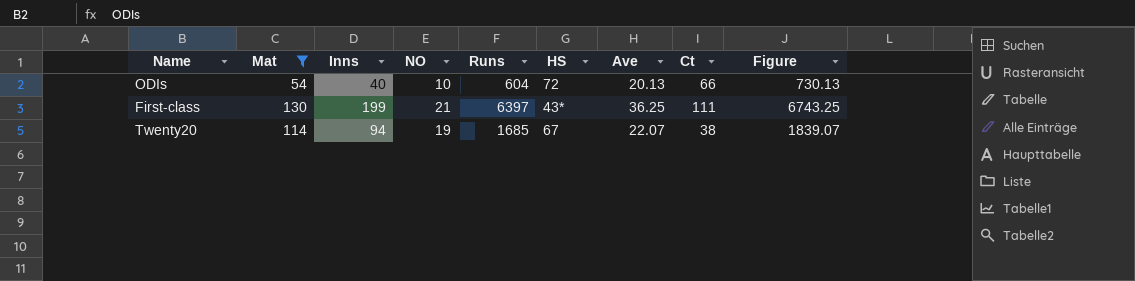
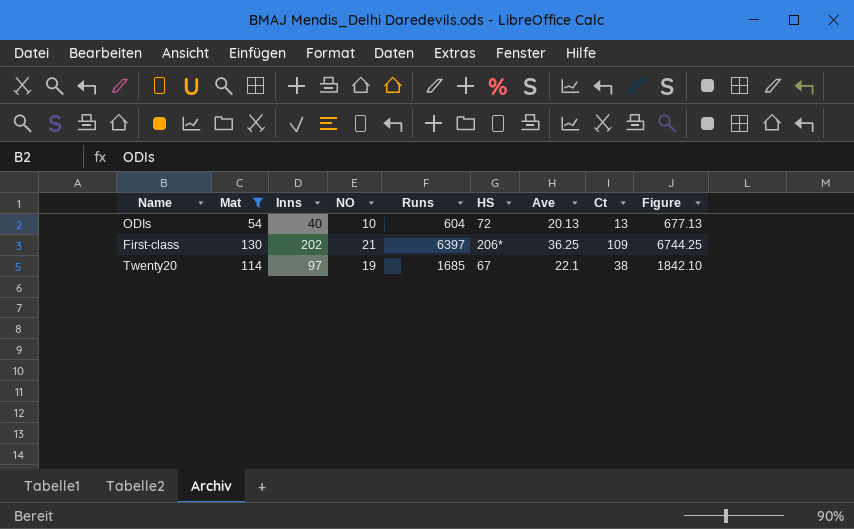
ODIs | Ct: 66 -> 13
ODIs | Figure: 730.13 -> 677.13
First-class | Inns: 199 -> 202
First-class | HS: 43* -> 206*
First-class | Ct: 111 -> 109
First-class | Figure: 6743.25 -> 6744.25
Twenty20 | Inns: 94 -> 97
Twenty20 | Ave: 22.07 -> 22.1
Twenty20 | Figure: 1839.07 -> 1842.10

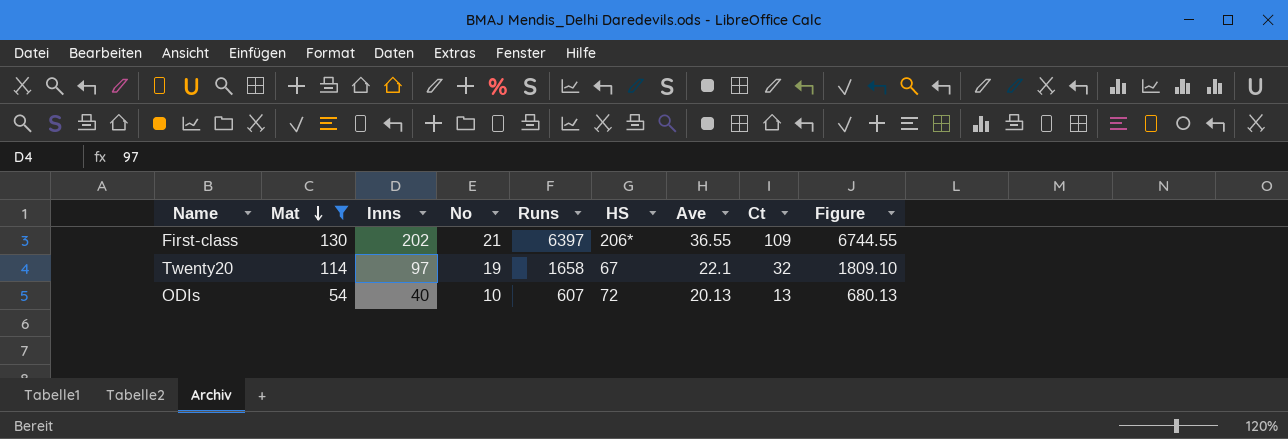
row order: none -> Mat descending
column name: NO -> No
First-class | Ave: 36.25 -> 36.55
First-class | Figure: 6744.25 -> 6744.55
Twenty20 | Runs: 1685 -> 1658
Twenty20 | Ct: 38 -> 32
Twenty20 | Figure: 1842.10 -> 1809.10
ODIs | Runs: 604 -> 607
ODIs | Figure: 677.13 -> 680.13

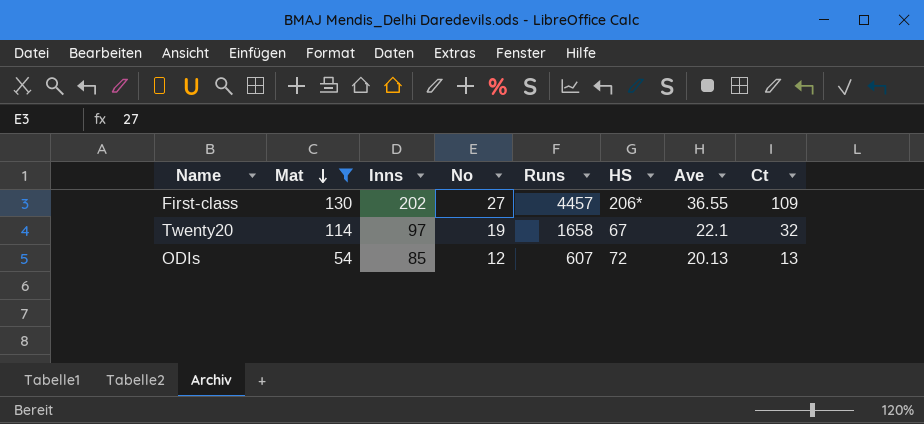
column Figure | formula: [Inns] + [Runs] + [Ave] + [Ct] -> none
First-class | No: 21 -> 27
First-class | Runs: 6397 -> 4457
ODIs | Inns: 40 -> 85
ODIs | No: 10 -> 12

